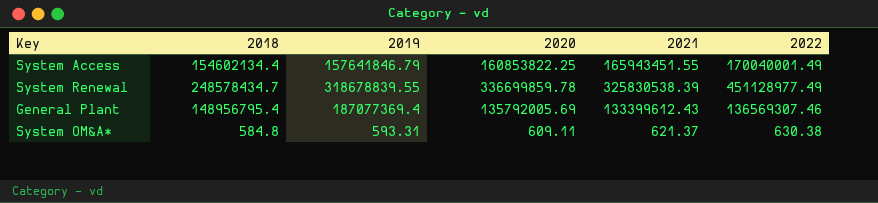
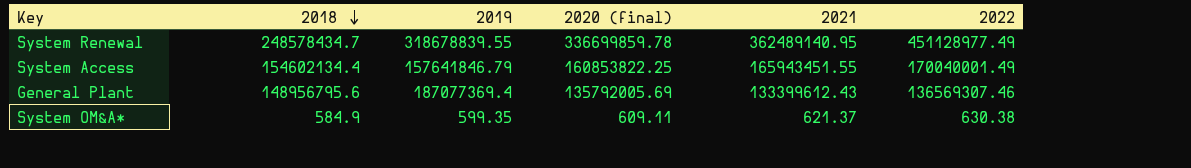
row order: none -> 2018 descending
column name: 2020 -> 2020 (final)
System Renewal | 2021: 325830538.39 -> 362489140.95
General Plant | 2018: 148956795.4 -> 148956795.6
System OM&A* | 2018: 584.8 -> 584.9
System OM&A* | 2019: 593.31 -> 599.35

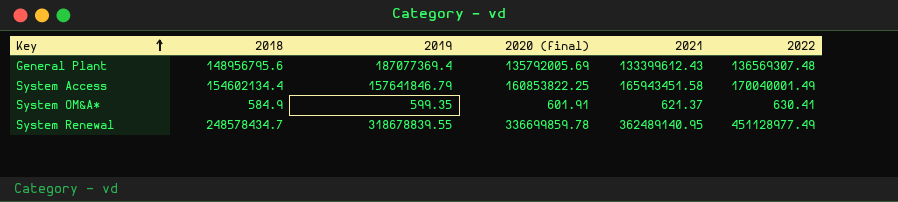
row order: 2018 descending -> Key ascending
General Plant | 2022: 136569307.46 -> 136569307.48
System Access | 2021: 165943451.55 -> 165943451.58
System OM&A* | 2020 (final): 609.11 -> 601.91
System OM&A* | 2022: 630.38 -> 630.41

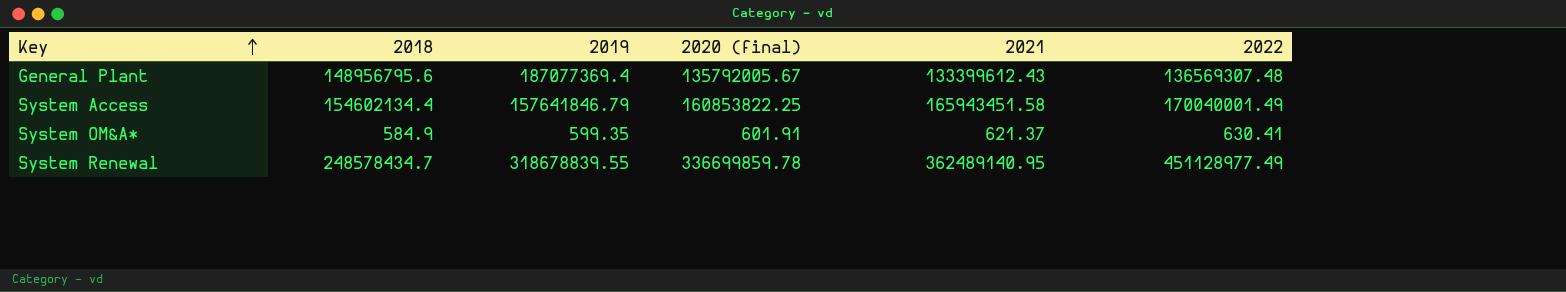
General Plant | 2020 (final): 135792005.69 -> 135792005.67

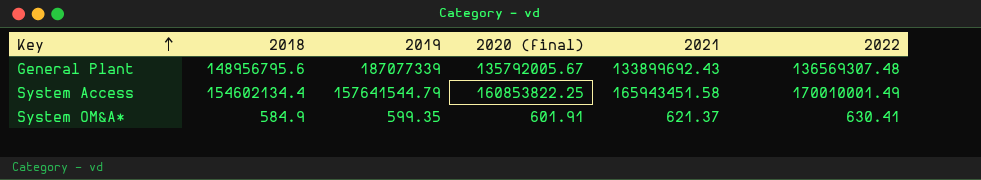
row System Renewal: 248578434.7 | 318678839.55 | 336699859.78 | 362489140.95 | 451128977.49 -> none
General Plant | 2019: 187077369.4 -> 187077339
General Plant | 2021: 133399612.43 -> 133899692.43
System Access | 2019: 157641846.79 -> 157641544.79
System Access | 2022: 170040001.49 -> 170010001.49

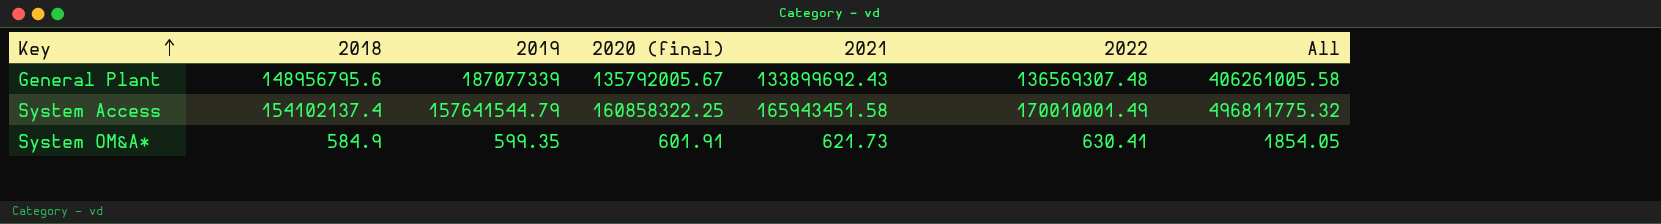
column All | formula: none -> [2020 (final)] + [2021] + [2022]
System Access | 2018: 154602134.4 -> 154102137.4
System Access | 2020 (final): 160853822.25 -> 160858322.25
System OM&A* | 2021: 621.37 -> 621.73

